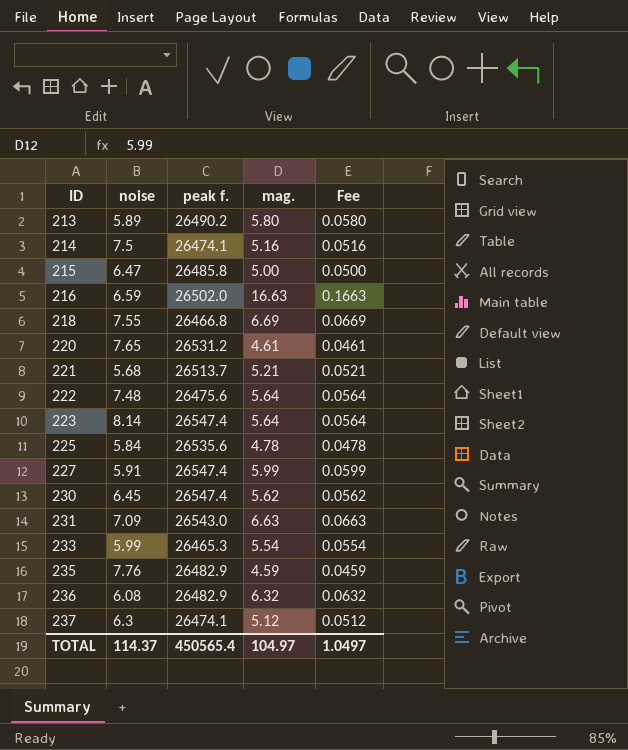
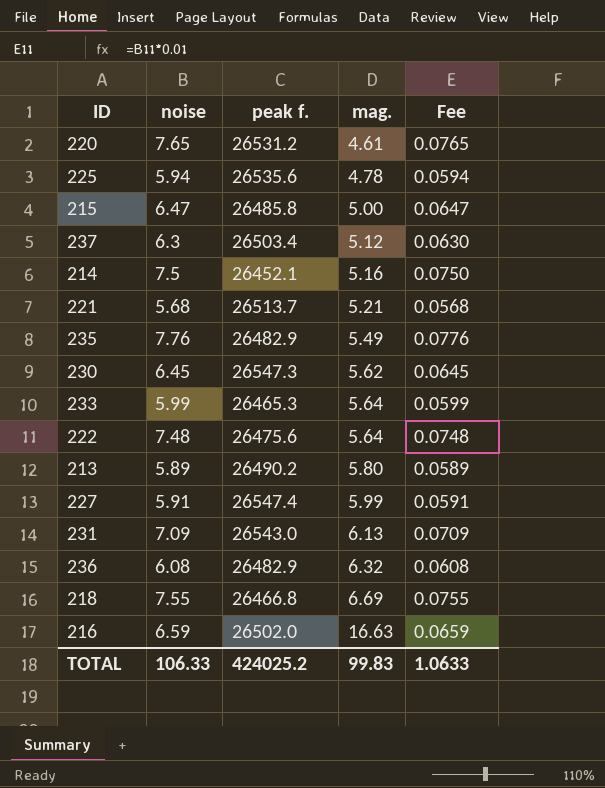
row order: ID ascending -> mag. ascending
column Fee | formula: [mag.] * 0.01 -> [noise] * 0.01
row 223: 8.14 | 26547.4 | 5.64 | 0.0564 -> none
225 | noise: 5.84 -> 5.94
237 | peak f.: 26474.1 -> 26503.4
214 | peak f.: 26474.1 -> 26452.1
235 | mag.: 4.59 -> 5.49
230 | peak f.: 26547.4 -> 26547.3
233 | mag.: 5.54 -> 5.64
231 | mag.: 6.63 -> 6.13
TOTAL | noise: 114.37 -> 106.33
TOTAL | peak f.: 450565.4 -> 424025.2
TOTAL | mag.: 104.97 -> 99.83
TOTAL | Fee: 1.0497 -> 1.0633

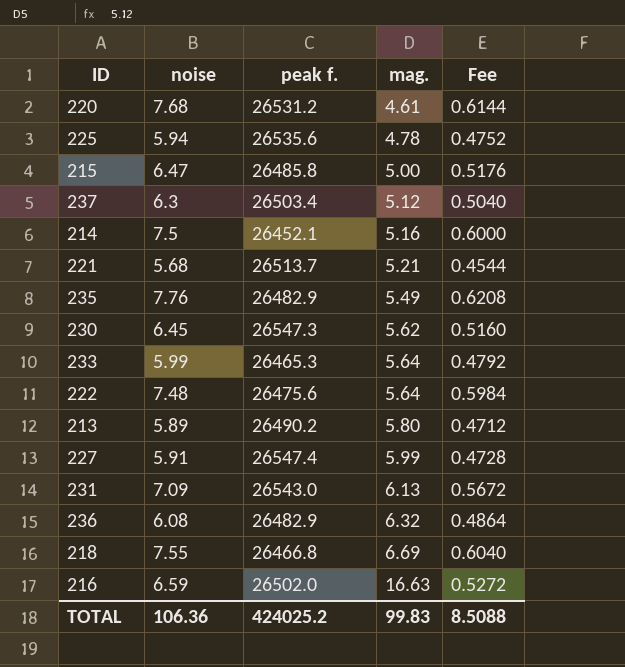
column Fee | formula: [noise] * 0.01 -> [noise] * 0.08
220 | noise: 7.65 -> 7.68
TOTAL | noise: 106.33 -> 106.36
TOTAL | Fee: 1.0633 -> 8.5088

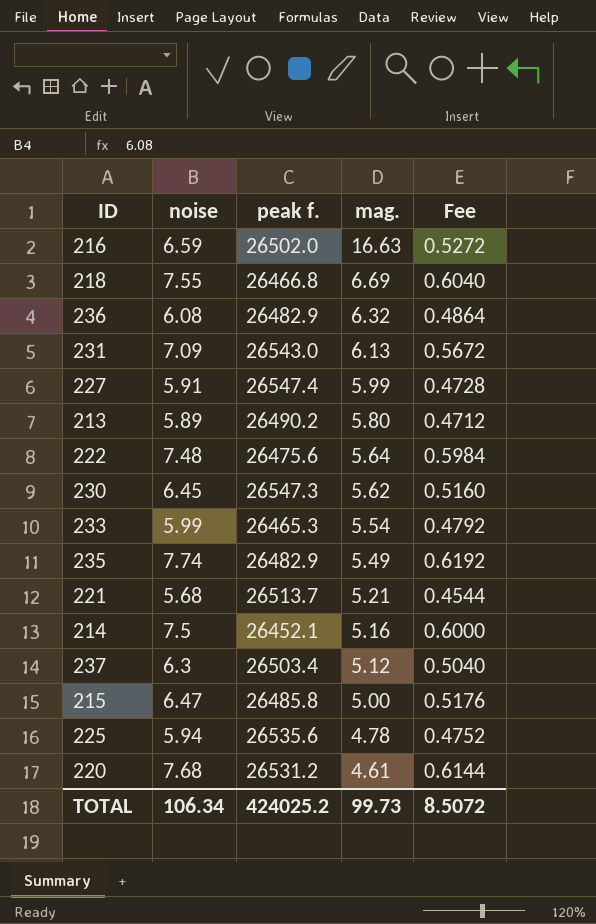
row order: mag. ascending -> mag. descending
233 | mag.: 5.64 -> 5.54
235 | noise: 7.76 -> 7.74
235 | Fee: 0.6208 -> 0.6192
TOTAL | noise: 106.36 -> 106.34
TOTAL | mag.: 99.83 -> 99.73
TOTAL | Fee: 8.5088 -> 8.5072

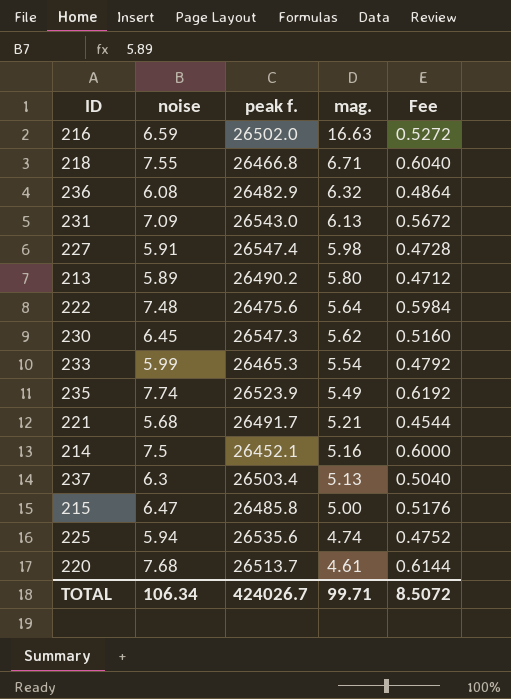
218 | mag.: 6.69 -> 6.71
227 | mag.: 5.99 -> 5.98
235 | peak f.: 26482.9 -> 26523.9
221 | peak f.: 26513.7 -> 26491.7
237 | mag.: 5.12 -> 5.13
225 | mag.: 4.78 -> 4.74
220 | peak f.: 26531.2 -> 26513.7
TOTAL | peak f.: 424025.2 -> 424026.7
TOTAL | mag.: 99.73 -> 99.71

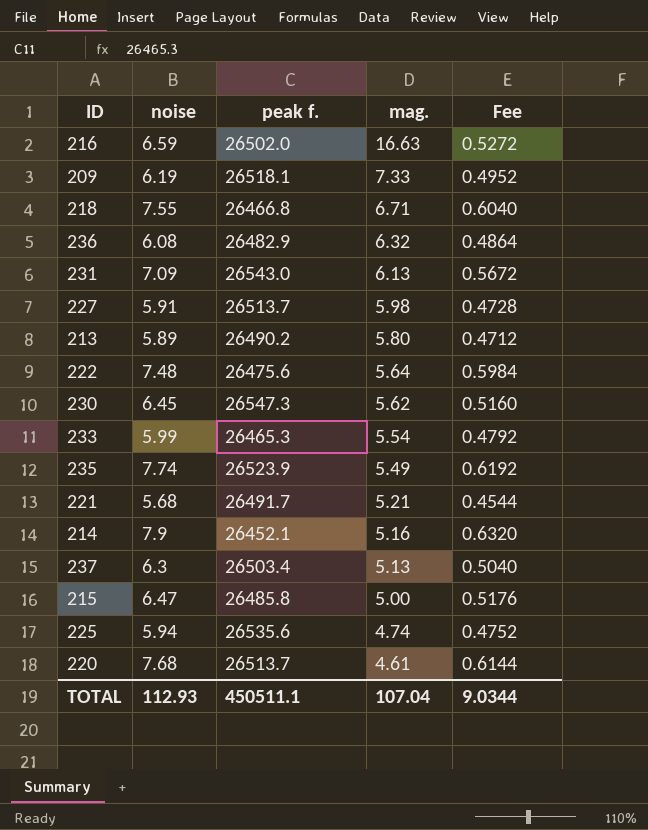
row 209: none -> 6.19 | 26518.1 | 7.33 | 0.4952
227 | peak f.: 26547.4 -> 26513.7
214 | noise: 7.5 -> 7.9
214 | Fee: 0.6000 -> 0.6320
TOTAL | noise: 106.34 -> 112.93
TOTAL | peak f.: 424026.7 -> 450511.1
TOTAL | mag.: 99.71 -> 107.04
TOTAL | Fee: 8.5072 -> 9.0344

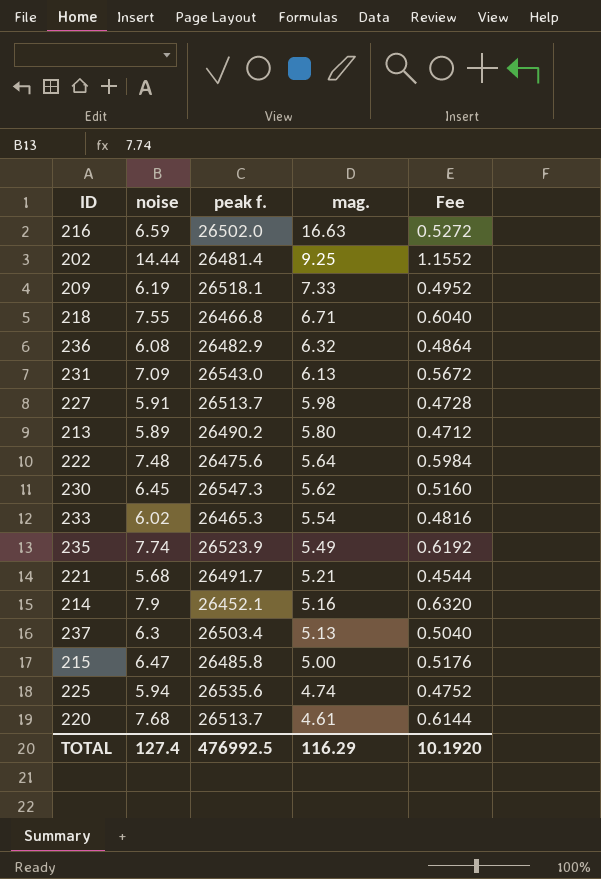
row 202: none -> 14.44 | 26481.4 | 9.25 | 1.1552
233 | noise: 5.99 -> 6.02
233 | Fee: 0.4792 -> 0.4816
TOTAL | noise: 112.93 -> 127.4
TOTAL | peak f.: 450511.1 -> 476992.5
TOTAL | mag.: 107.04 -> 116.29
TOTAL | Fee: 9.0344 -> 10.1920

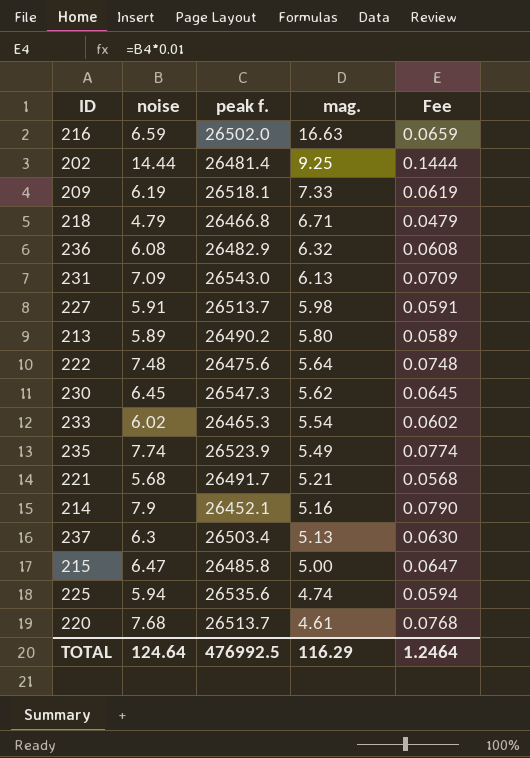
column Fee | formula: [noise] * 0.08 -> [noise] * 0.01
218 | noise: 7.55 -> 4.79
TOTAL | noise: 127.4 -> 124.64
TOTAL | Fee: 10.1920 -> 1.2464

